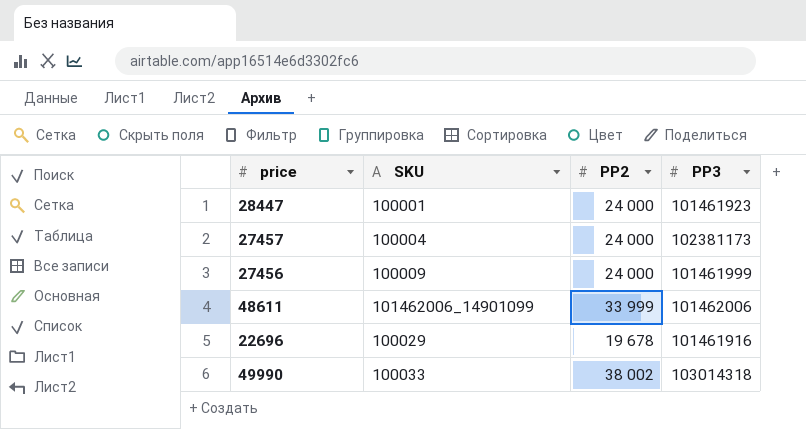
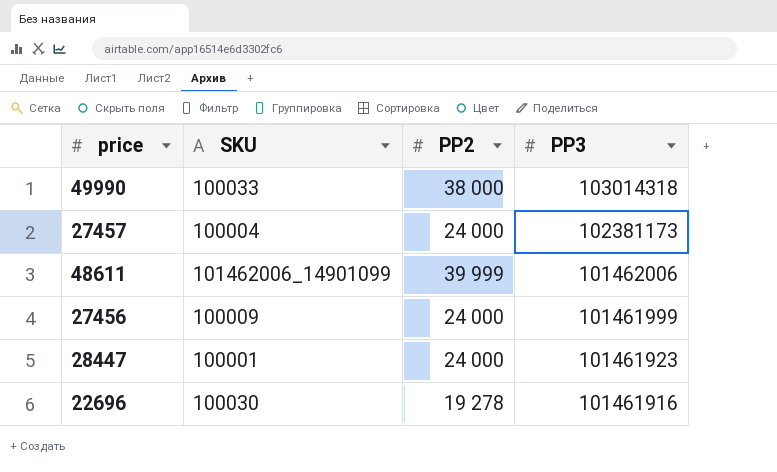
row order: none -> PP3 descending
49990 | PP2: 38 002 -> 38 000
48611 | PP2: 33 999 -> 39 999
22696 | SKU: 100029 -> 100030
22696 | PP2: 19 678 -> 19 278

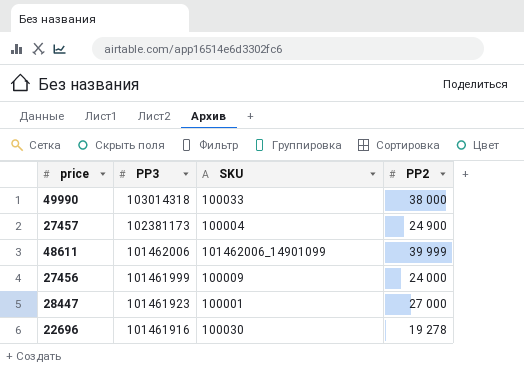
column PP3 | position: 4 -> 2
27457 | PP2: 24 000 -> 24 900
28447 | PP2: 24 000 -> 27 000

